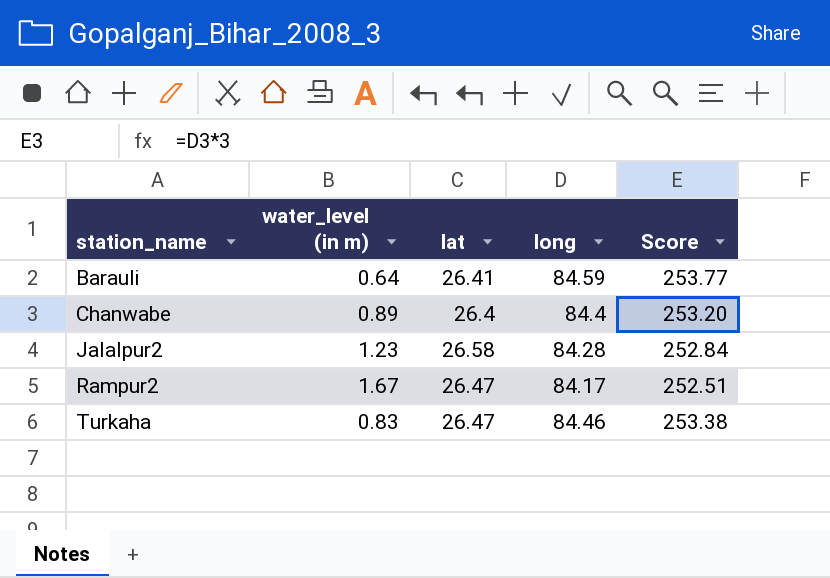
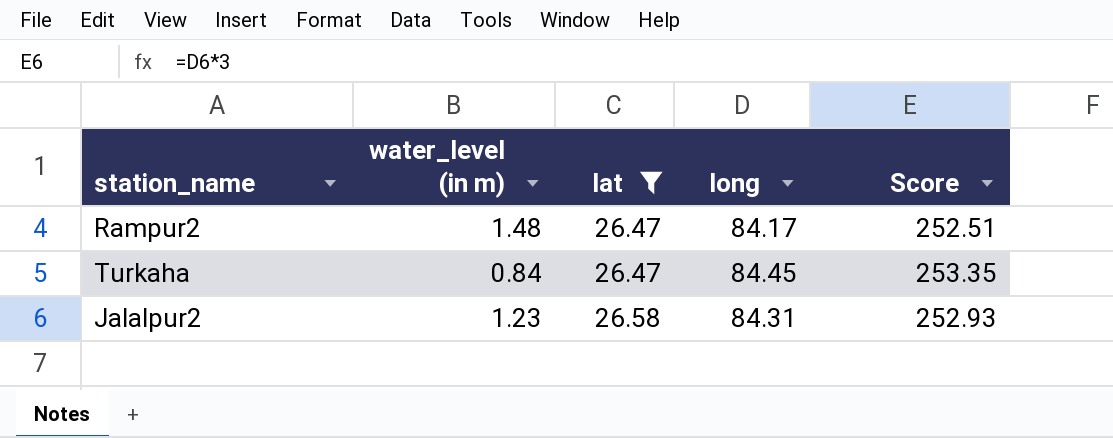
filter: none -> lat >= 26.47
row order: station_name ascending -> lat ascending
Rampur2 | water_level (in m): 1.67 -> 1.48
Turkaha | water_level (in m): 0.83 -> 0.84
Turkaha | long: 84.46 -> 84.45
Turkaha | Score: 253.38 -> 253.35
Jalalpur2 | long: 84.28 -> 84.31
Jalalpur2 | Score: 252.84 -> 252.93

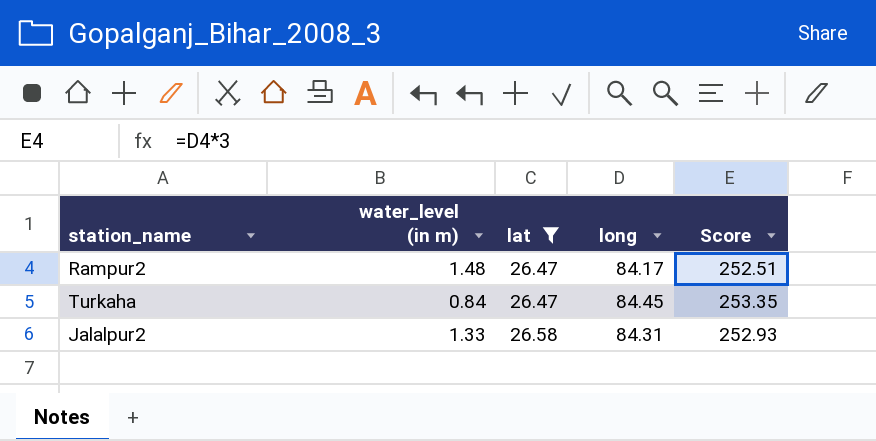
Jalalpur2 | water_level (in m): 1.23 -> 1.33

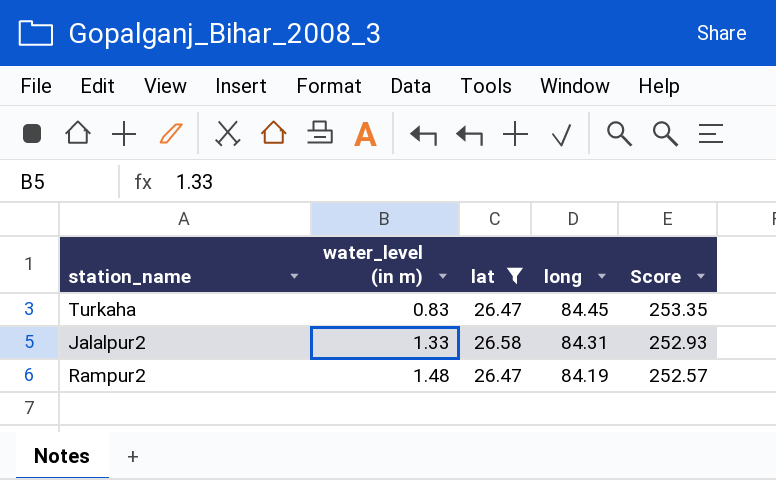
row order: lat ascending -> water_level (in m) ascending
Turkaha | water_level (in m): 0.84 -> 0.83
Rampur2 | long: 84.17 -> 84.19
Rampur2 | Score: 252.51 -> 252.57

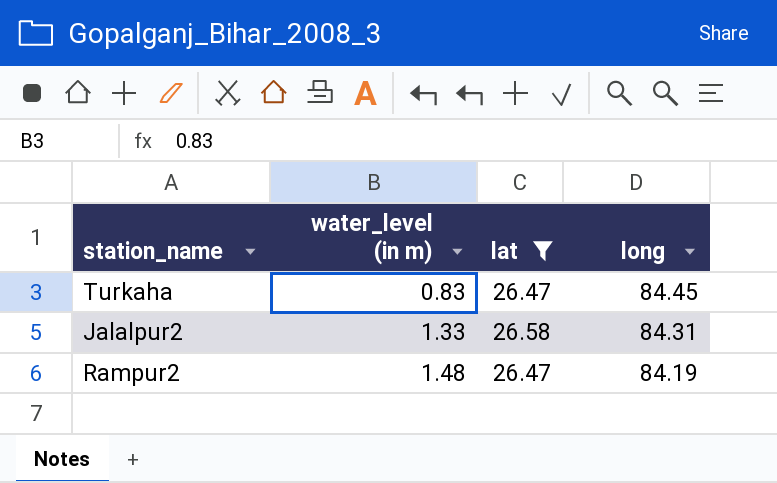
column Score | formula: [long] * 3 -> none

